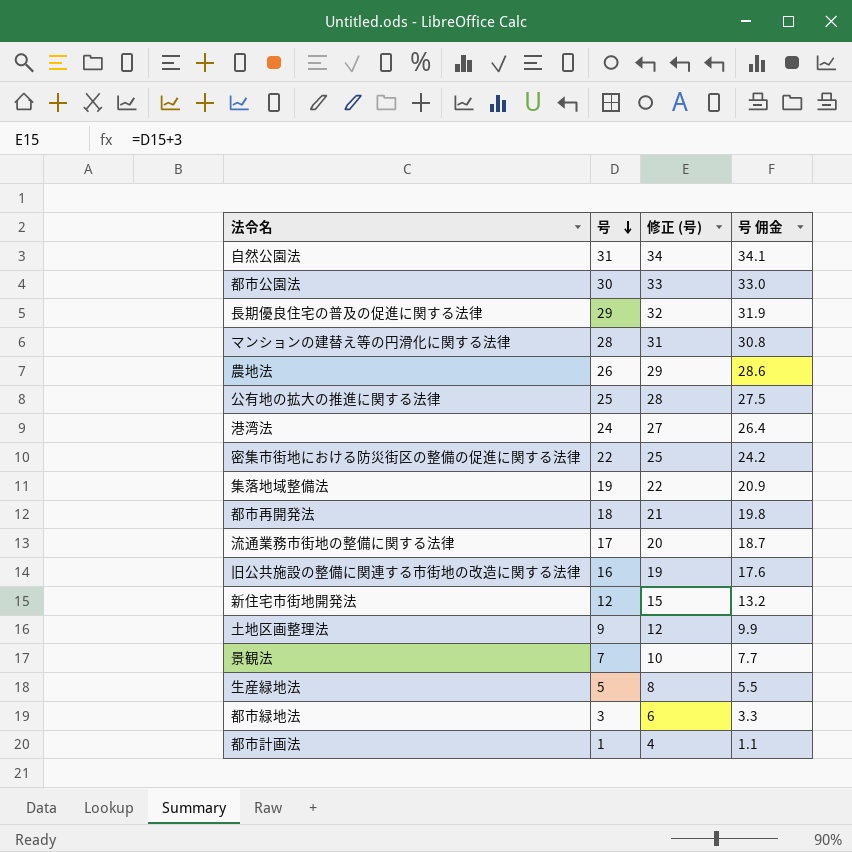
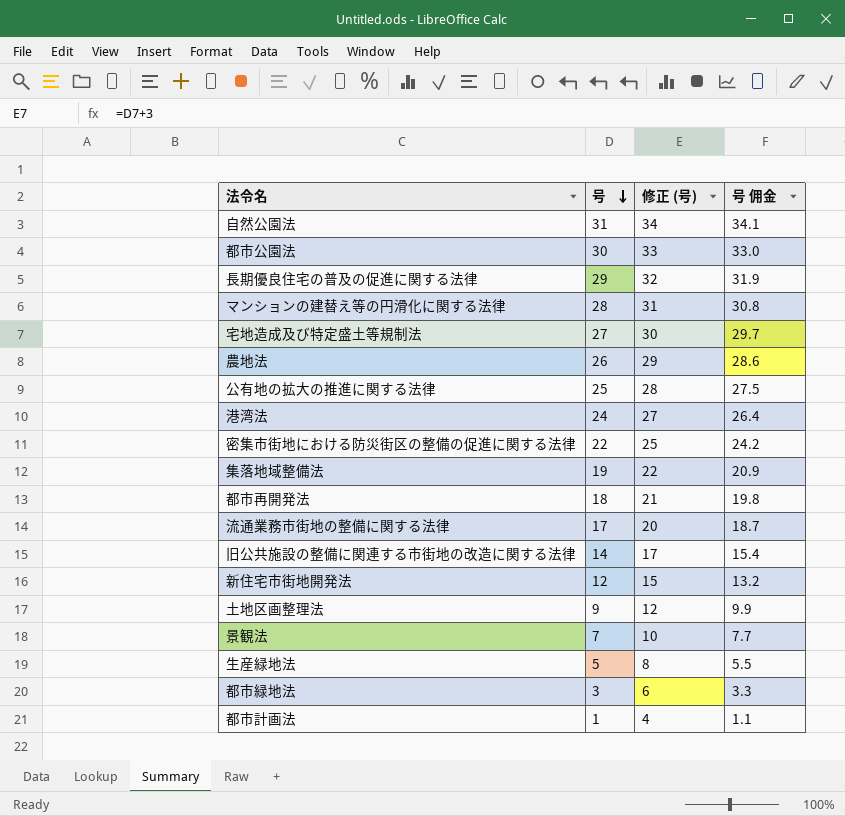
row 宅地造成及び特定盛土等規制法: none -> 27 | 30 | 29.7
旧公共施設の整備に関連する市街地の改造に関する法律 | 号: 16 -> 14
旧公共施設の整備に関連する市街地の改造に関する法律 | 修正 (号): 19 -> 17
旧公共施設の整備に関連する市街地の改造に関する法律 | 号 佣金: 17.6 -> 15.4

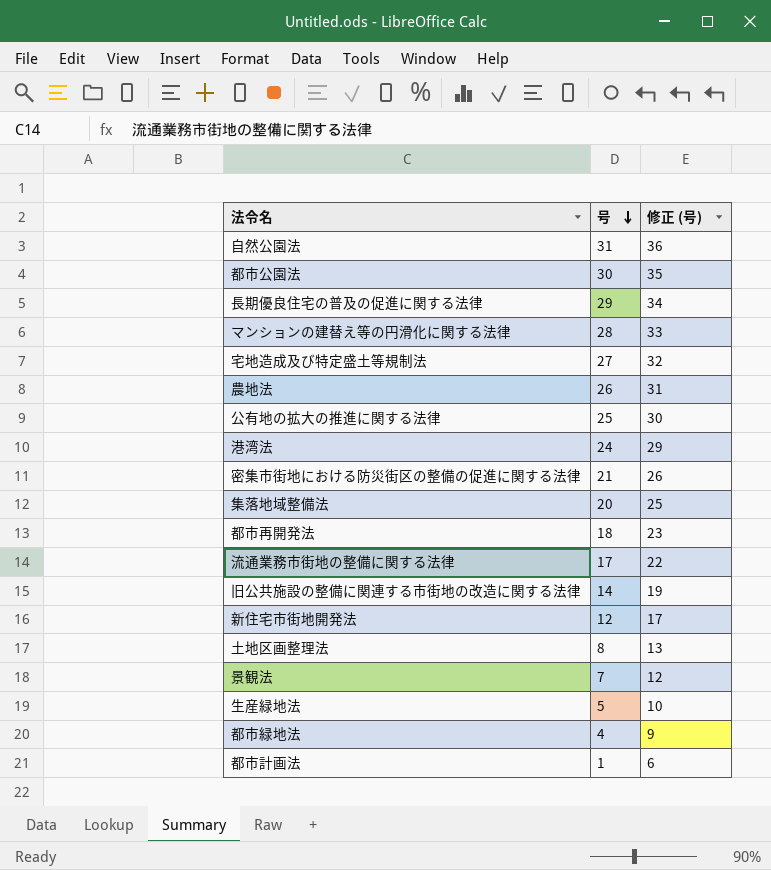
column 号 佣金 | formula: [号] * 1.1 -> none
column 修正 (号) | formula: [号] + 3 -> [号] + 5
密集市街地における防災街区の整備の促進に関する法律 | 号: 22 -> 21
集落地域整備法 | 号: 19 -> 20
土地区画整理法 | 号: 9 -> 8
都市緑地法 | 号: 3 -> 4

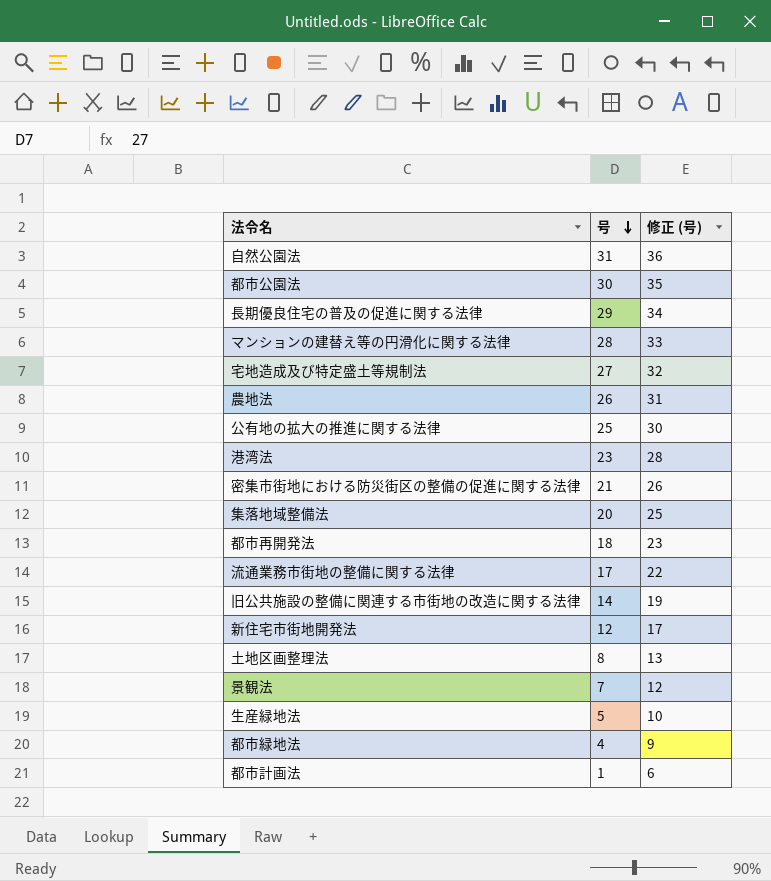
港湾法 | 号: 24 -> 23
港湾法 | 修正 (号): 29 -> 28

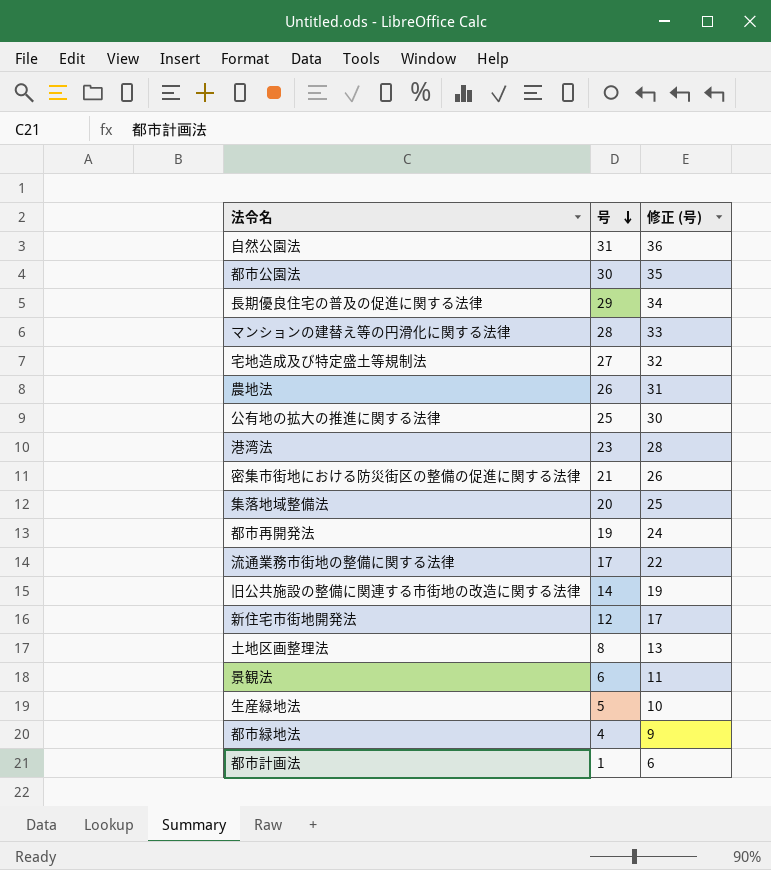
都市再開発法 | 号: 18 -> 19
都市再開発法 | 修正 (号): 23 -> 24
景観法 | 号: 7 -> 6
景観法 | 修正 (号): 12 -> 11

